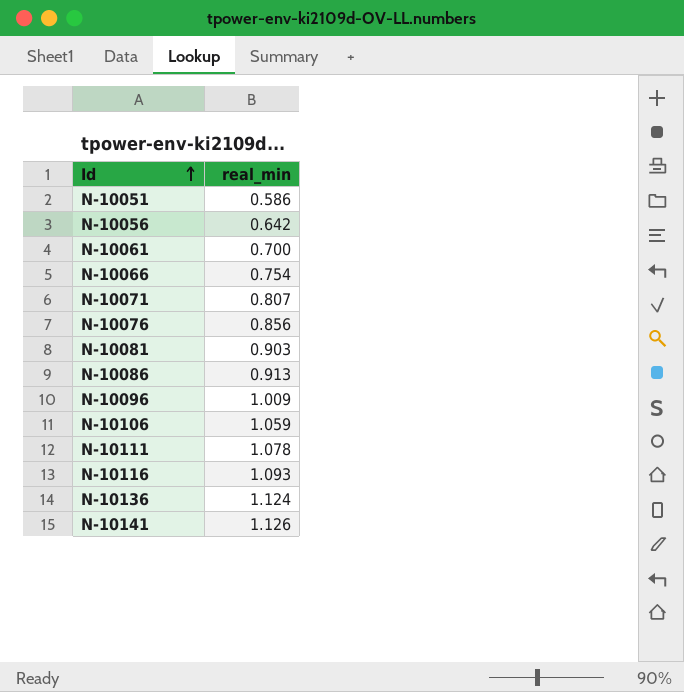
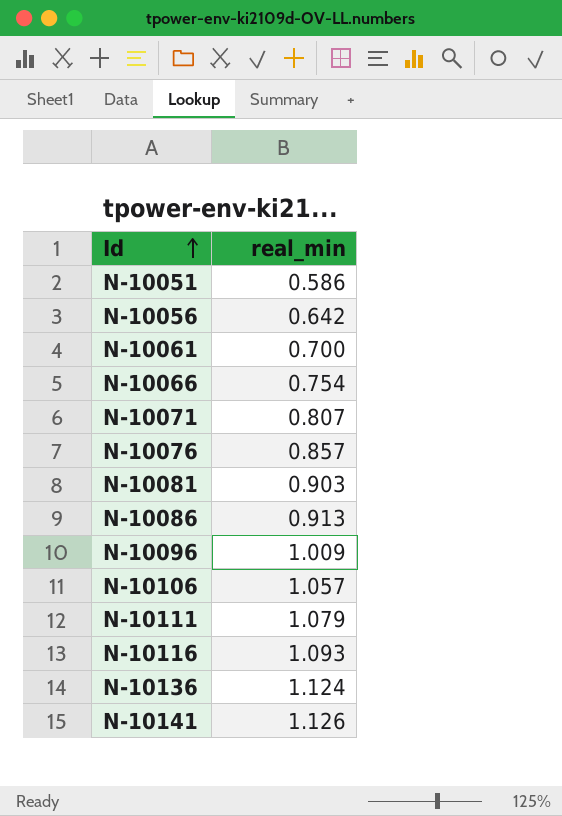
N-10076 | real_min: 0.856 -> 0.857
N-10106 | real_min: 1.059 -> 1.057
N-10111 | real_min: 1.078 -> 1.079

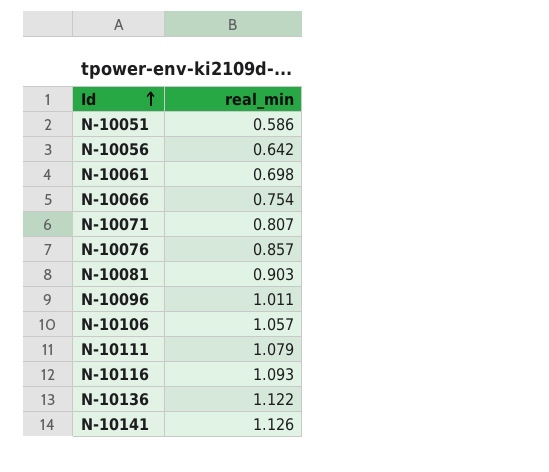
row N-10086: 0.913 -> none
N-10061 | real_min: 0.700 -> 0.698
N-10096 | real_min: 1.009 -> 1.011
N-10136 | real_min: 1.124 -> 1.122

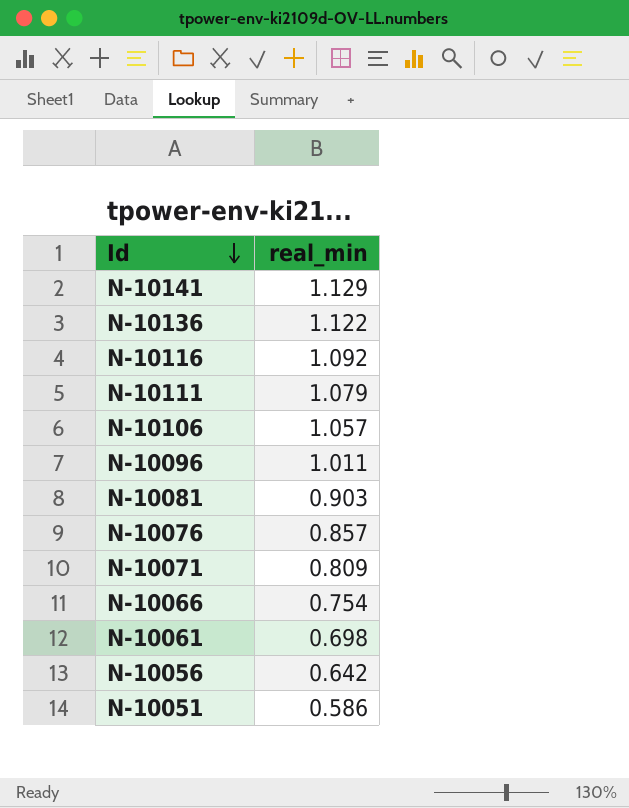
row order: Id ascending -> Id descending
N-10141 | real_min: 1.126 -> 1.129
N-10116 | real_min: 1.093 -> 1.092
N-10071 | real_min: 0.807 -> 0.809

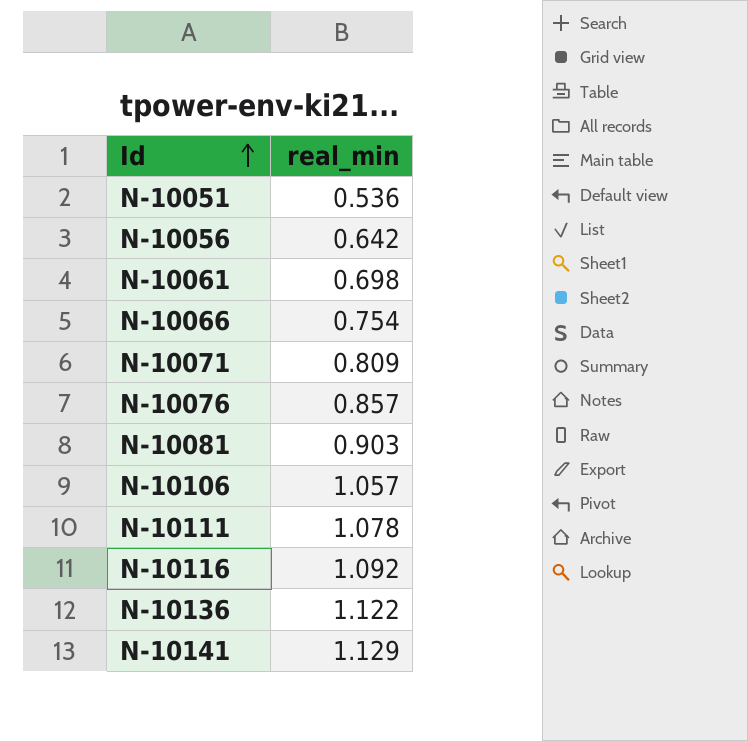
row order: Id descending -> Id ascending
row N-10096: 1.011 -> none
N-10051 | real_min: 0.586 -> 0.536
N-10111 | real_min: 1.079 -> 1.078

